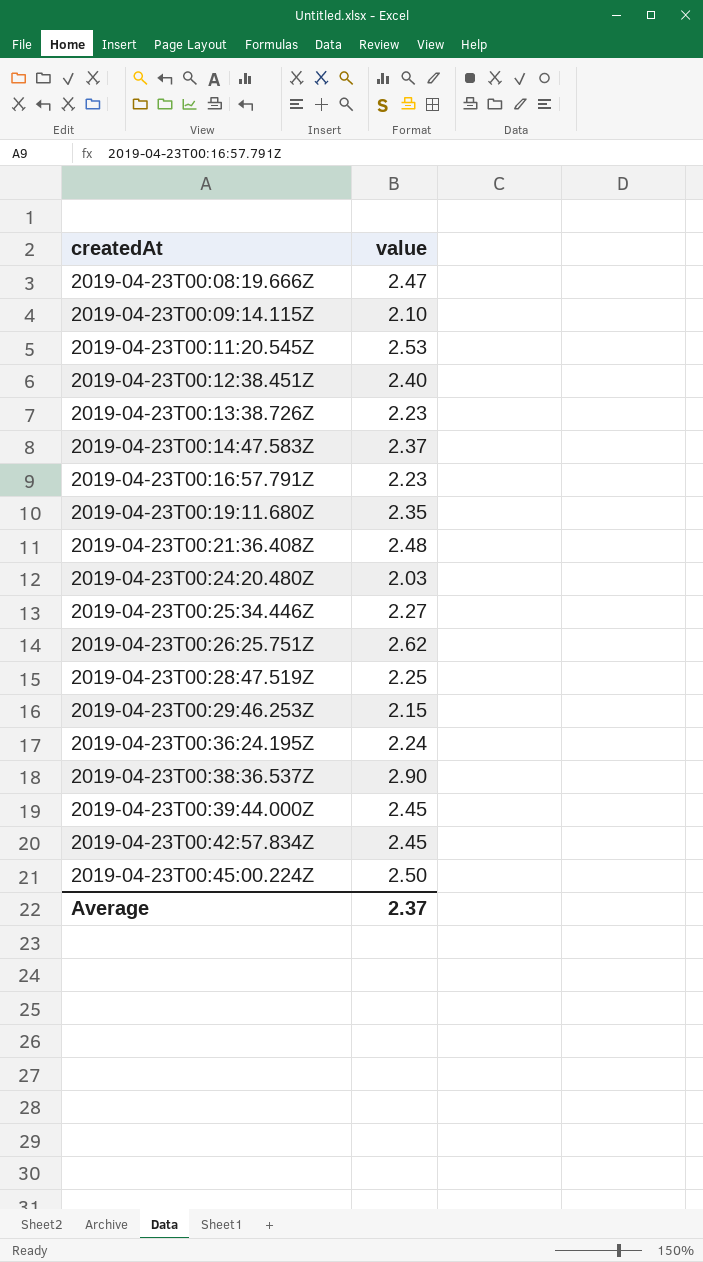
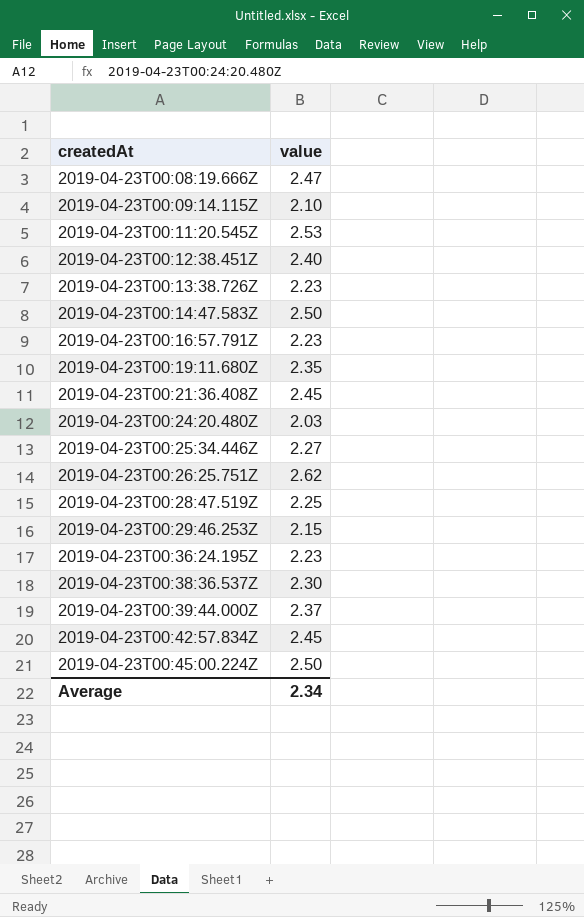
2019-04-23T00:14:47.583Z | value: 2.37 -> 2.50
2019-04-23T00:21:36.408Z | value: 2.48 -> 2.45
2019-04-23T00:36:24.195Z | value: 2.24 -> 2.23
2019-04-23T00:38:36.537Z | value: 2.90 -> 2.30
2019-04-23T00:39:44.000Z | value: 2.45 -> 2.37
Average | value: 2.37 -> 2.34

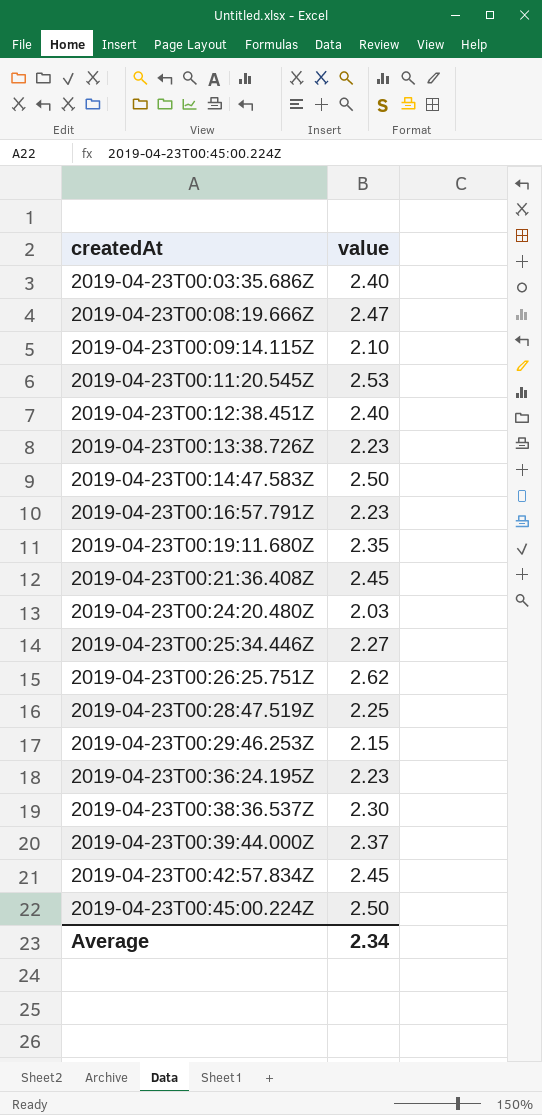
row 2019-04-23T00:03:35.686Z: none -> 2.40

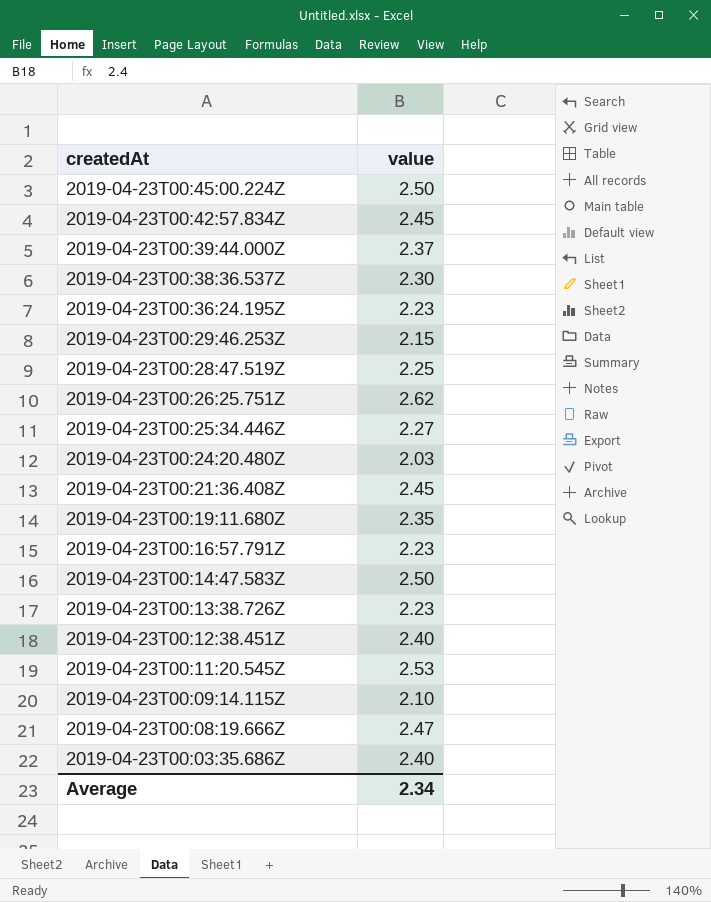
row order: createdAt ascending -> createdAt descending

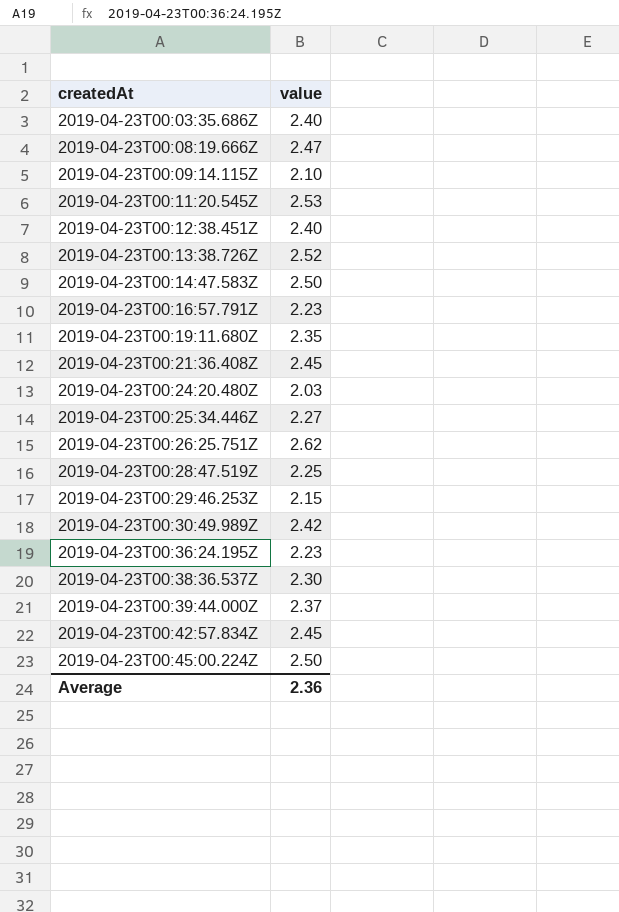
row order: createdAt descending -> createdAt ascending
2019-04-23T00:13:38.726Z | value: 2.23 -> 2.52
row 2019-04-23T00:30:49.989Z: none -> 2.42
Average | value: 2.34 -> 2.36

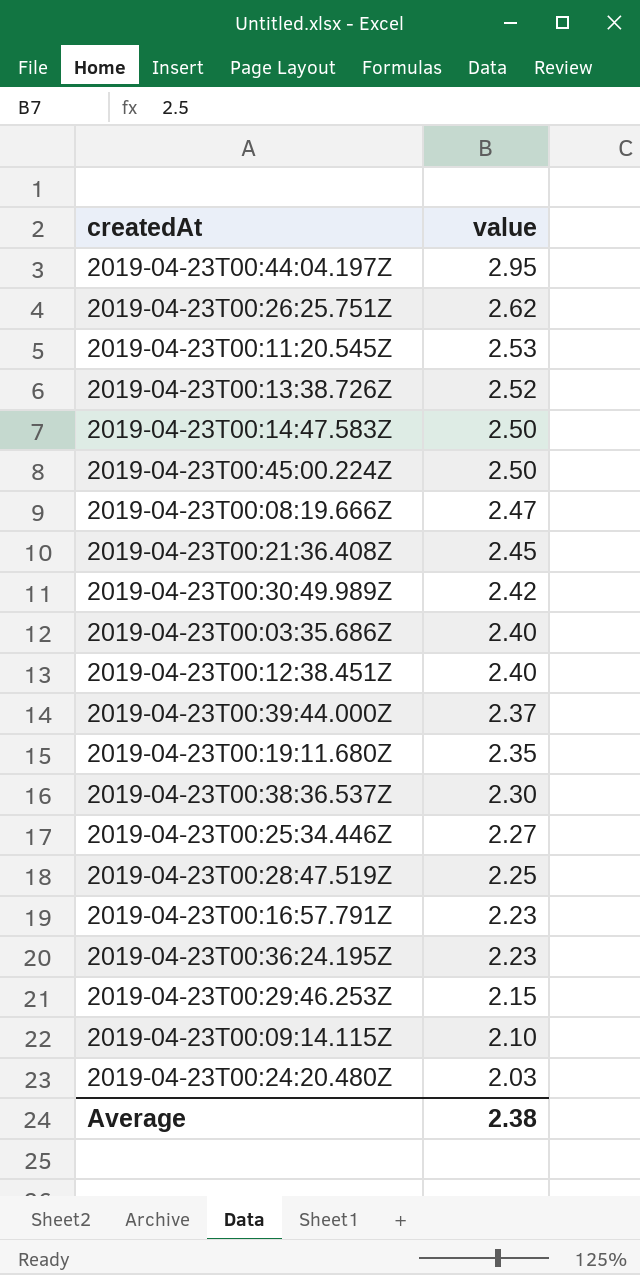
row order: createdAt ascending -> value descending
row 2019-04-23T00:42:57.834Z: 2.45 -> none
row 2019-04-23T00:44:04.197Z: none -> 2.95
Average | value: 2.36 -> 2.38

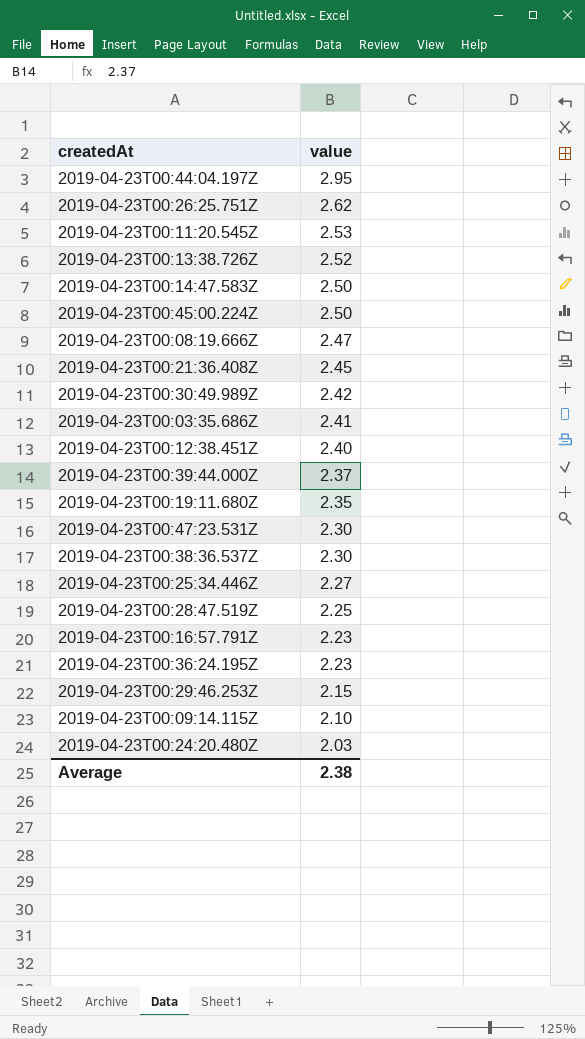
2019-04-23T00:03:35.686Z | value: 2.40 -> 2.41
row 2019-04-23T00:47:23.531Z: none -> 2.30

